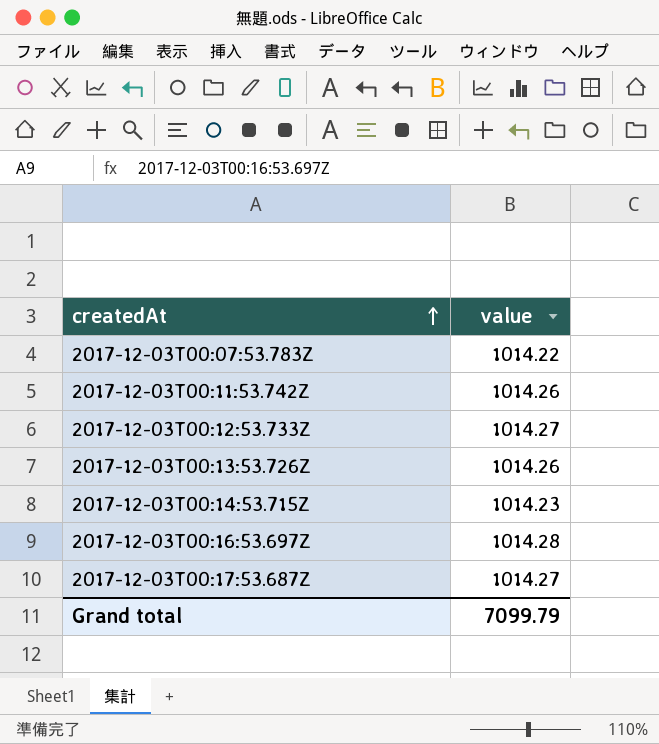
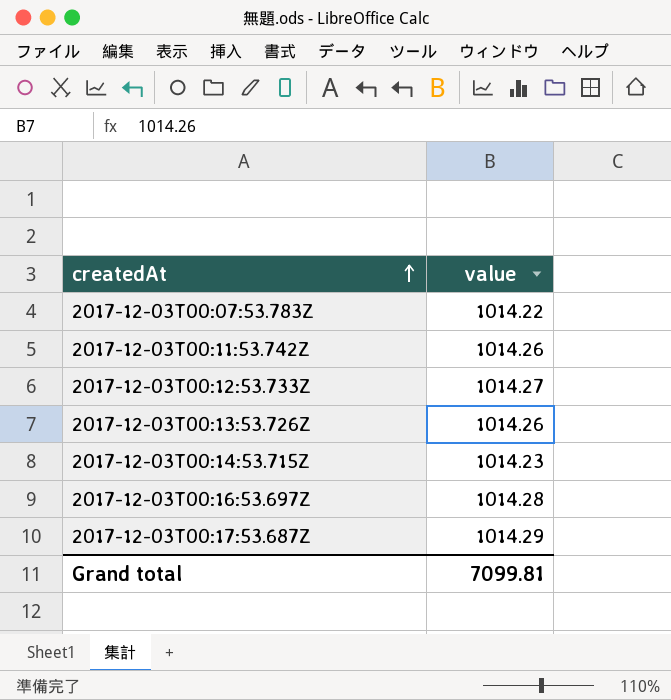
2017-12-03T00:17:53.687Z | value: 1014.27 -> 1014.29
Grand total | value: 7099.79 -> 7099.81

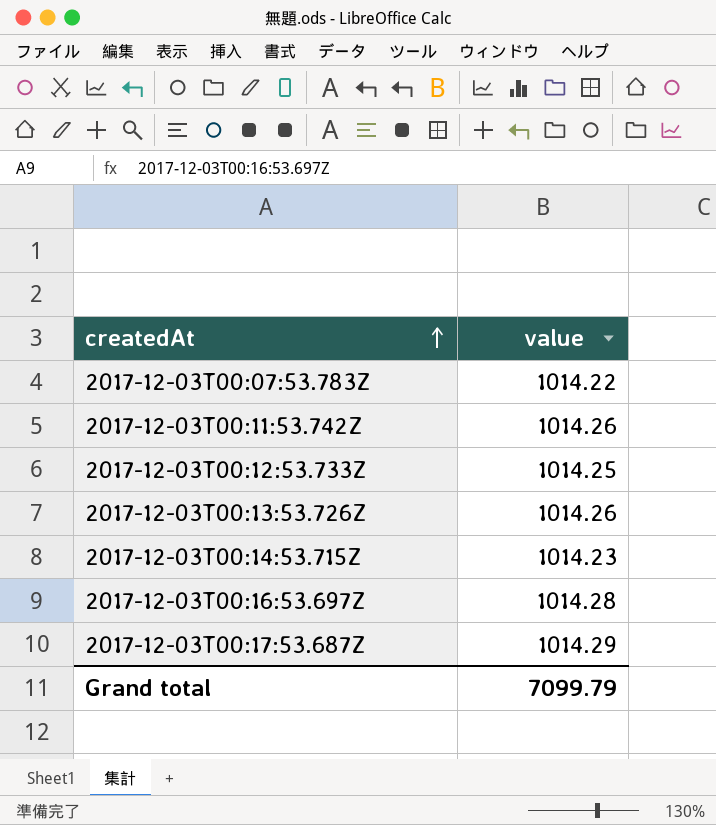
2017-12-03T00:12:53.733Z | value: 1014.27 -> 1014.25
Grand total | value: 7099.81 -> 7099.79

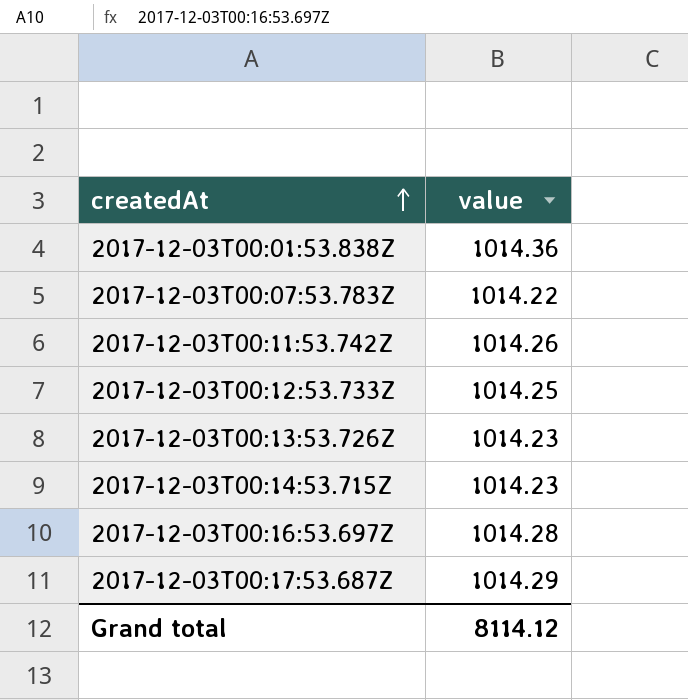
row 2017-12-03T00:01:53.838Z: none -> 1014.36
2017-12-03T00:13:53.726Z | value: 1014.26 -> 1014.23
Grand total | value: 7099.79 -> 8114.12

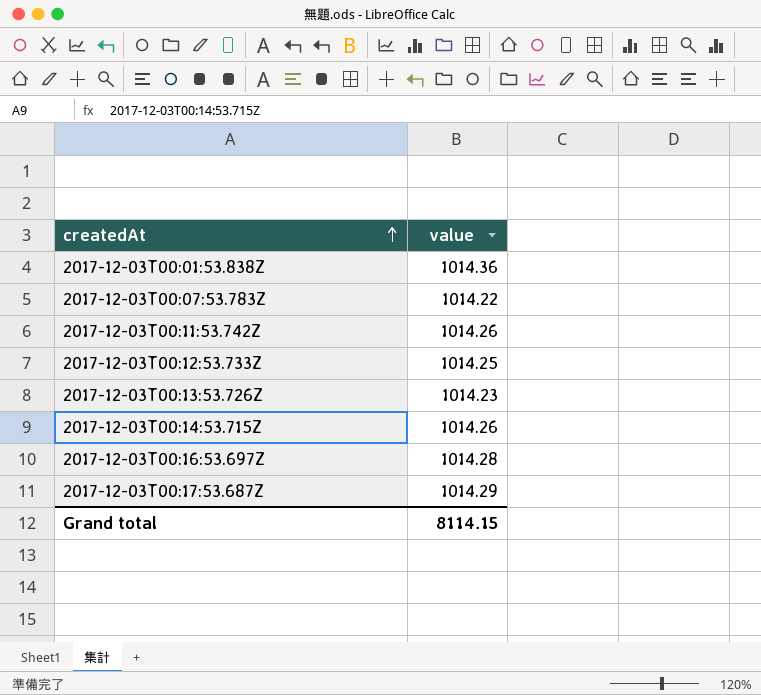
2017-12-03T00:14:53.715Z | value: 1014.23 -> 1014.26
Grand total | value: 8114.12 -> 8114.15

